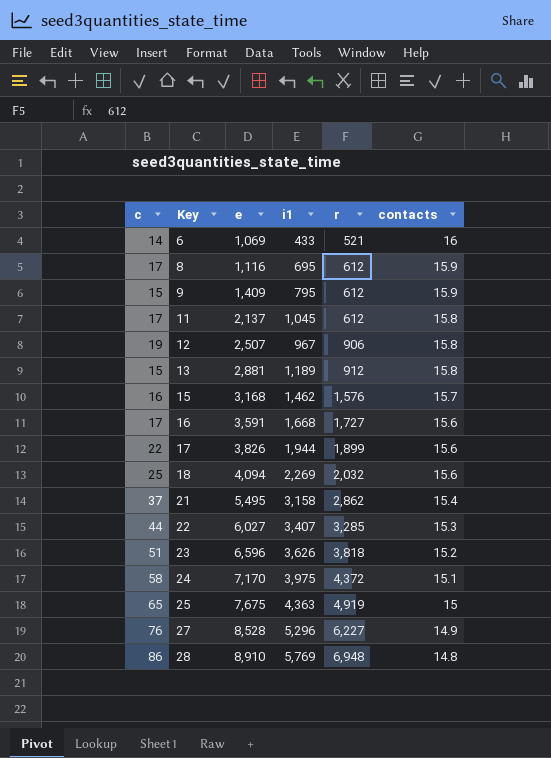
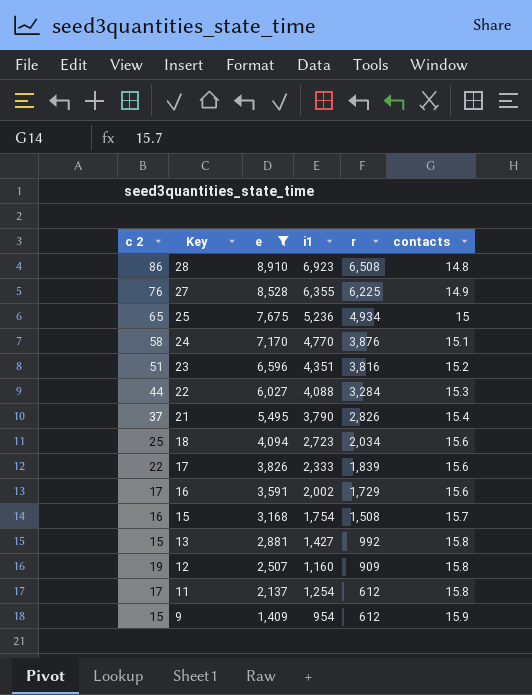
filter: none -> e >= 1,409
row order: Key ascending -> Key descending
column name: c -> c 2
28 | i1: 5,769 -> 6,923
28 | r: 6,948 -> 6,508
27 | i1: 5,296 -> 6,355
27 | r: 6,227 -> 6,225
25 | i1: 4,363 -> 5,236
25 | r: 4,919 -> 4,934
24 | i1: 3,975 -> 4,770
24 | r: 4,372 -> 3,876
23 | i1: 3,626 -> 4,351
23 | r: 3,818 -> 3,816
22 | i1: 3,407 -> 4,088
22 | r: 3,285 -> 3,284
21 | i1: 3,158 -> 3,790
21 | r: 2,862 -> 2,826
18 | i1: 2,269 -> 2,723
18 | r: 2,032 -> 2,034
17 | i1: 1,944 -> 2,333
17 | r: 1,899 -> 1,839
16 | i1: 1,668 -> 2,002
16 | r: 1,727 -> 1,729
15 | i1: 1,462 -> 1,754
15 | r: 1,576 -> 1,508
13 | i1: 1,189 -> 1,427
13 | r: 912 -> 992
12 | i1: 967 -> 1,160
12 | r: 906 -> 909
11 | i1: 1,045 -> 1,254
9 | i1: 795 -> 954

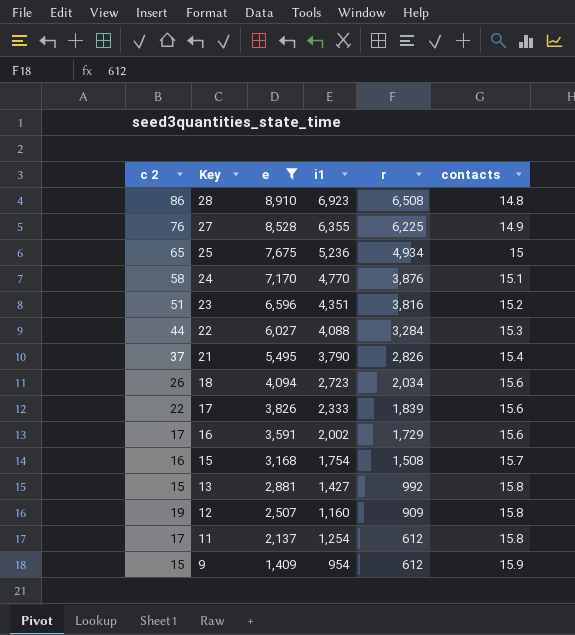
18 | c 2: 25 -> 26

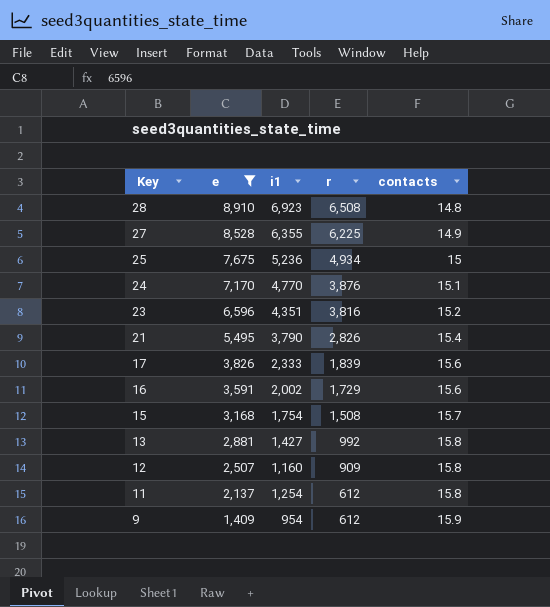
column c 2 | position: 1 -> none
row 22: 44 | 6,027 | 4,088 | 3,284 | 15.3 -> none
row 18: 26 | 4,094 | 2,723 | 2,034 | 15.6 -> none

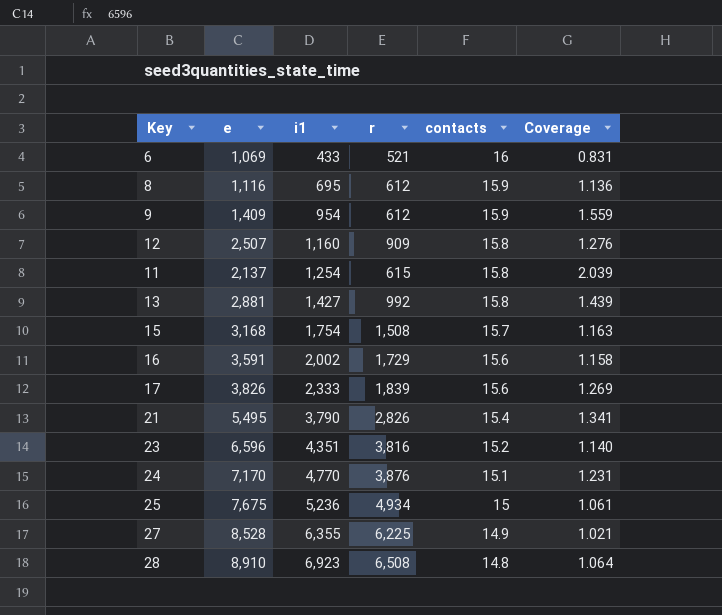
filter: e >= 1,409 -> none
row order: Key descending -> i1 ascending
column Coverage | formula: none -> [i1] / [r]
11 | r: 612 -> 615

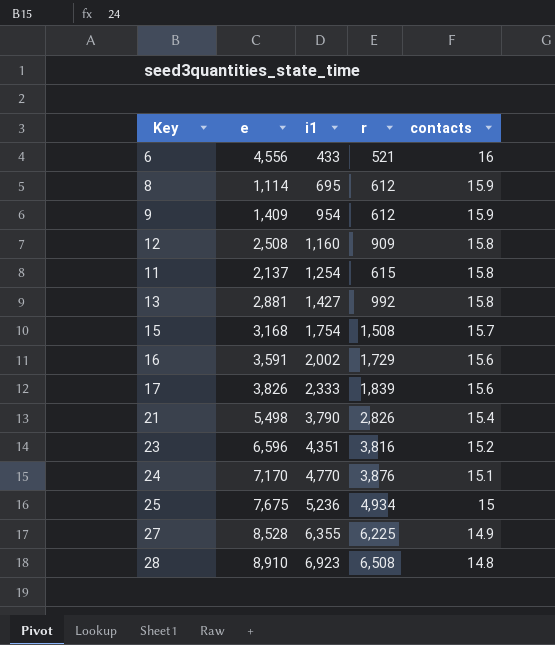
column Coverage | formula: [i1] / [r] -> none
6 | e: 1,069 -> 4,556
8 | e: 1,116 -> 1,114
12 | e: 2,507 -> 2,508
21 | e: 5,495 -> 5,498

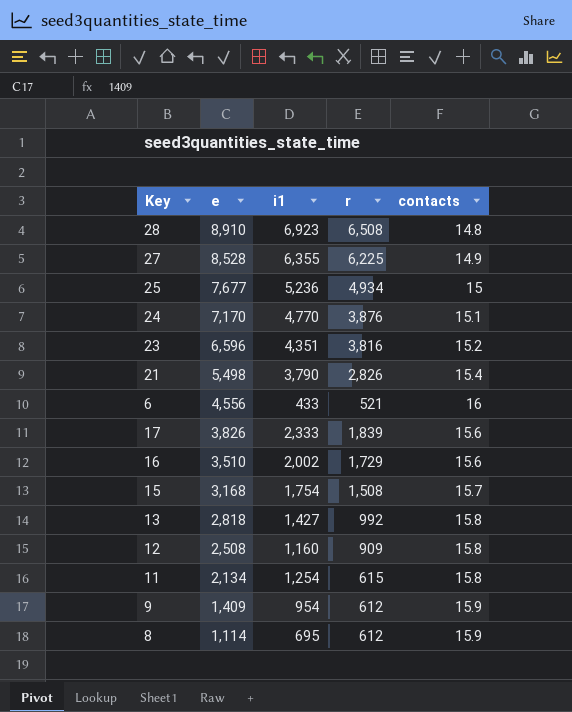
row order: i1 ascending -> e descending
25 | e: 7,675 -> 7,677
16 | e: 3,591 -> 3,510
13 | e: 2,881 -> 2,818
11 | e: 2,137 -> 2,134

